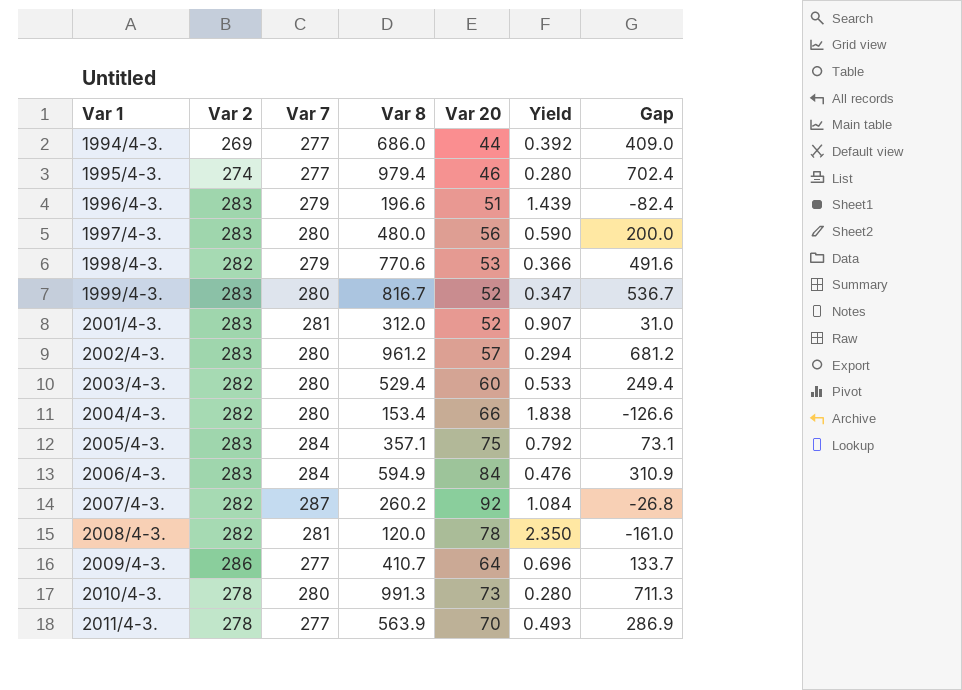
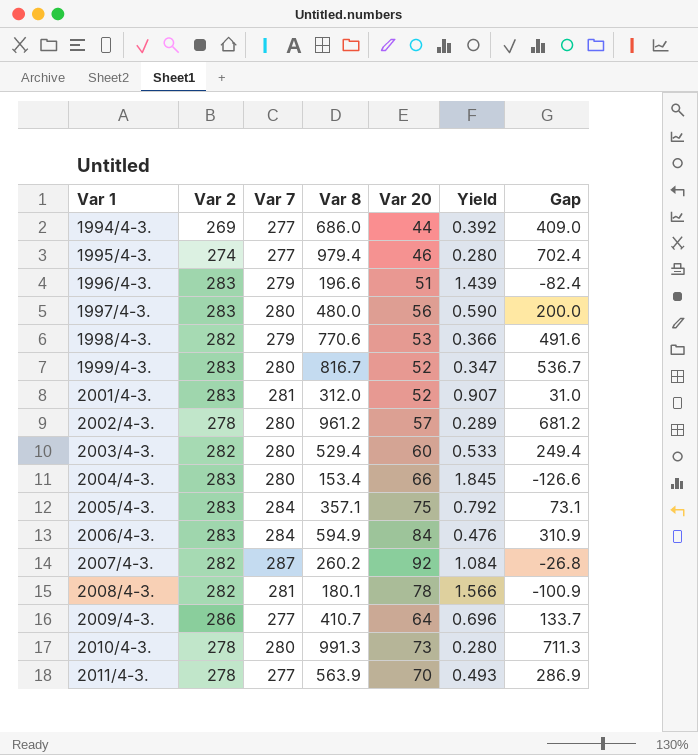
2002/4-3. | Var 2: 283 -> 278
2002/4-3. | Yield: 0.294 -> 0.289
2004/4-3. | Var 2: 282 -> 283
2004/4-3. | Yield: 1.838 -> 1.845
2008/4-3. | Var 8: 120.0 -> 180.1
2008/4-3. | Yield: 2.350 -> 1.566
2008/4-3. | Gap: -161.0 -> -100.9

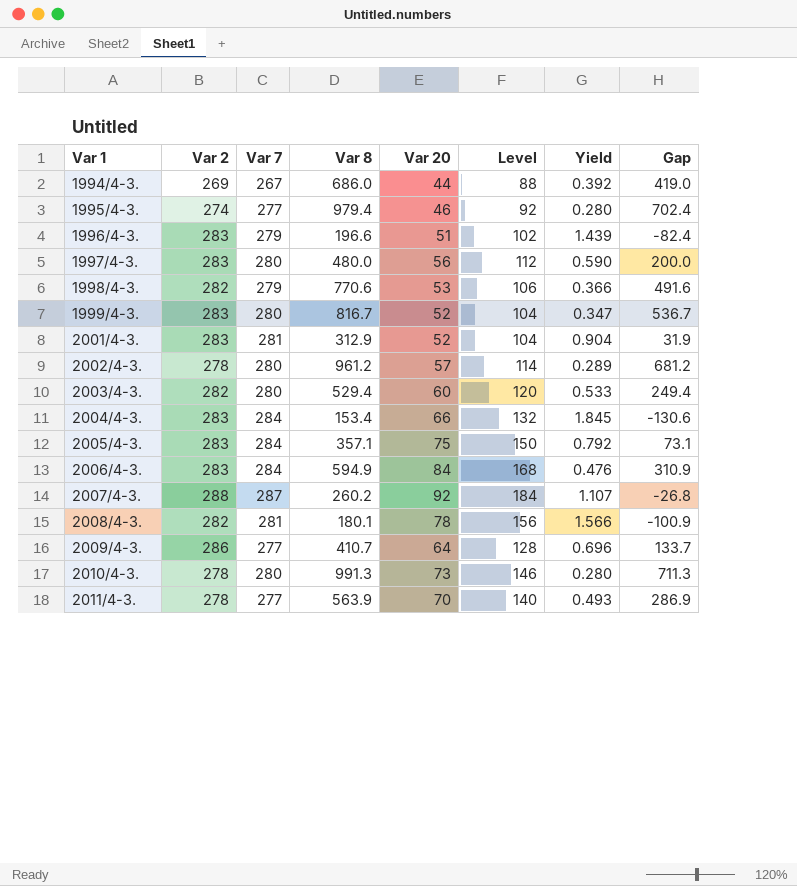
column Level | formula: none -> [Var 20] * 2
1994/4-3. | Var 7: 277 -> 267
1994/4-3. | Gap: 409.0 -> 419.0
2001/4-3. | Var 8: 312.0 -> 312.9
2001/4-3. | Yield: 0.907 -> 0.904
2001/4-3. | Gap: 31.0 -> 31.9
2004/4-3. | Var 7: 280 -> 284
2004/4-3. | Gap: -126.6 -> -130.6
2007/4-3. | Var 2: 282 -> 288
2007/4-3. | Yield: 1.084 -> 1.107

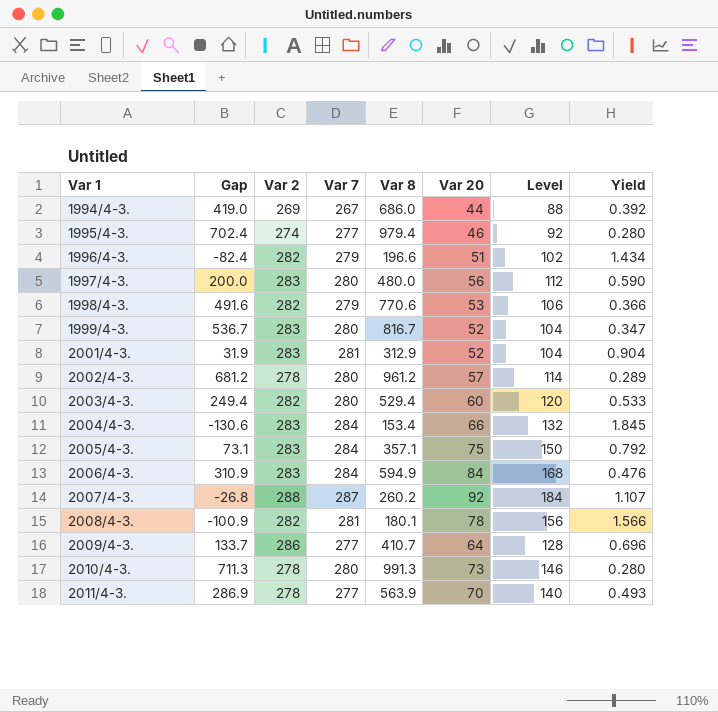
column Gap | position: 8 -> 2
1996/4-3. | Var 2: 283 -> 282
1996/4-3. | Yield: 1.439 -> 1.434

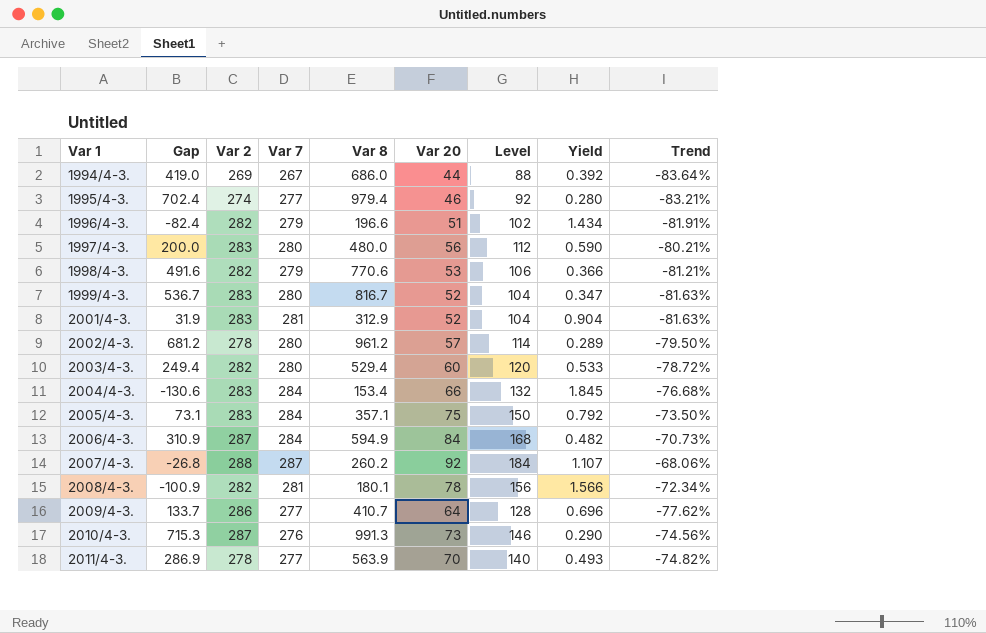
column Trend | formula: none -> ([Var 20] - [Var 2]) / [Var 2]
2006/4-3. | Var 2: 283 -> 287
2006/4-3. | Yield: 0.476 -> 0.482
2010/4-3. | Gap: 711.3 -> 715.3
2010/4-3. | Var 2: 278 -> 287
2010/4-3. | Var 7: 280 -> 276
2010/4-3. | Yield: 0.280 -> 0.290

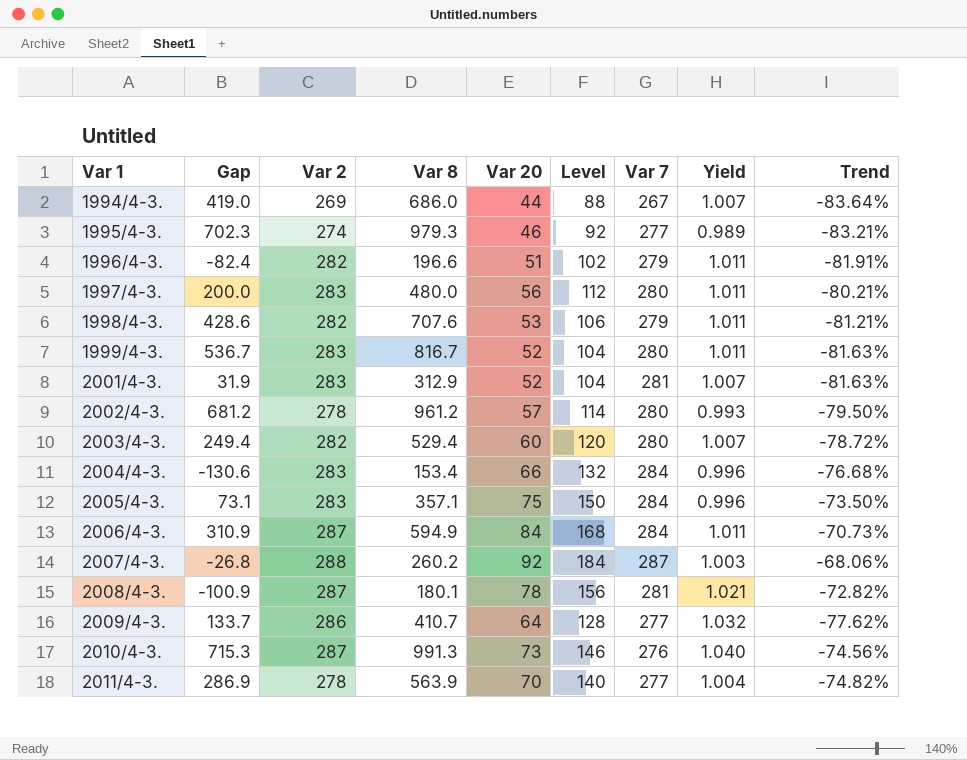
column Var 7 | position: 4 -> 7
column Yield | formula: [Var 2] / [Var 8] -> [Var 2] / [Var 7]
1995/4-3. | Gap: 702.4 -> 702.3
1995/4-3. | Var 8: 979.4 -> 979.3
1998/4-3. | Gap: 491.6 -> 428.6
1998/4-3. | Var 8: 770.6 -> 707.6
2008/4-3. | Var 2: 282 -> 287
2008/4-3. | Trend: -72.34% -> -72.82%

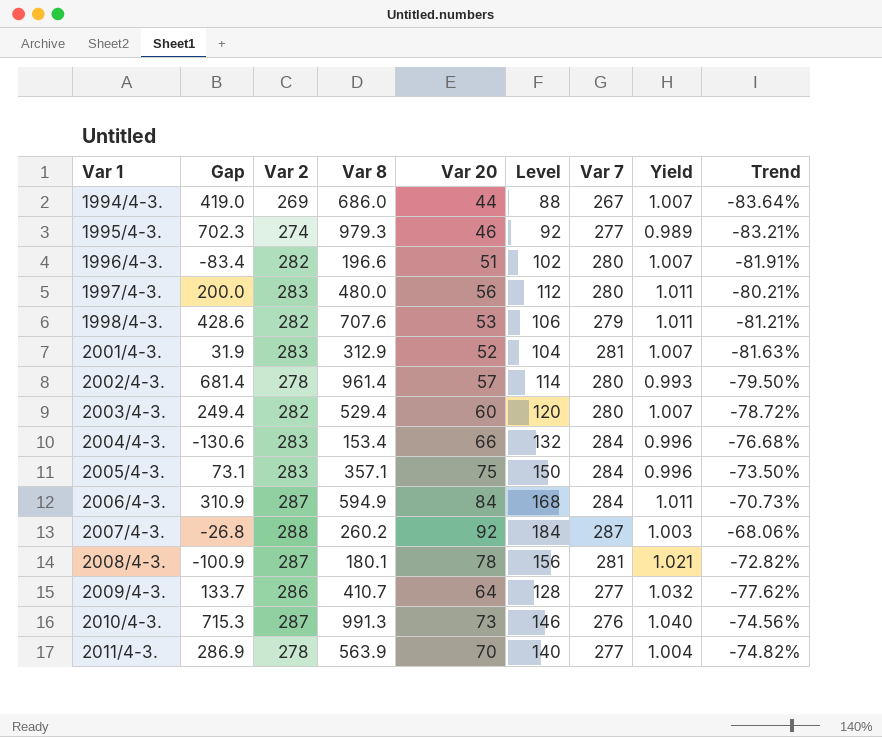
row 1999/4-3.: 536.7 | 283 | 816.7 | 52 | 104 | 280 | 1.011 | -81.63% -> none
1996/4-3. | Gap: -82.4 -> -83.4
1996/4-3. | Var 7: 279 -> 280
1996/4-3. | Yield: 1.011 -> 1.007
2002/4-3. | Gap: 681.2 -> 681.4
2002/4-3. | Var 8: 961.2 -> 961.4

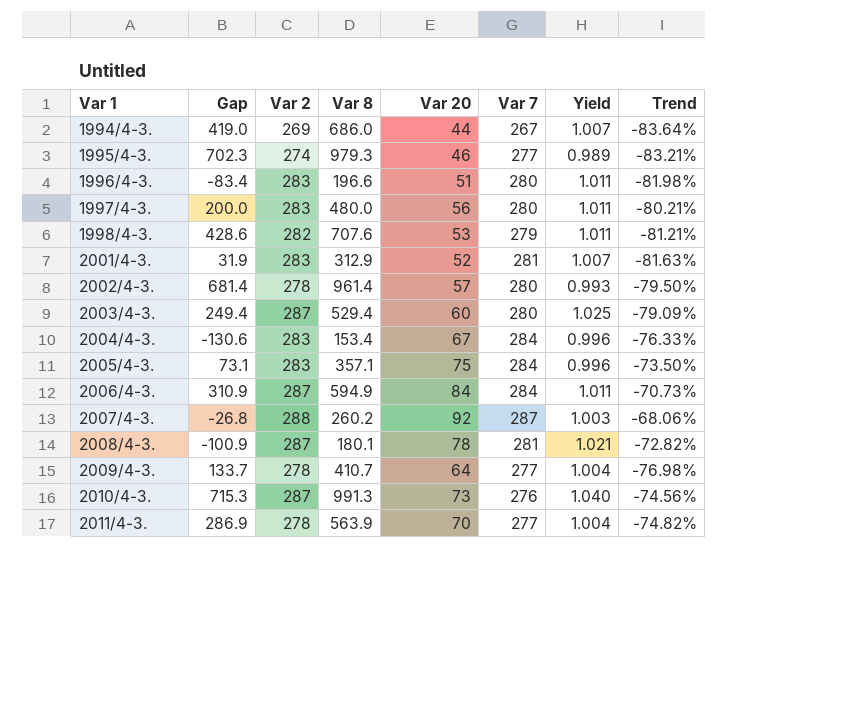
column Level | formula: [Var 20] * 2 -> none
1996/4-3. | Var 2: 282 -> 283
1996/4-3. | Yield: 1.007 -> 1.011
1996/4-3. | Trend: -81.91% -> -81.98%
2003/4-3. | Var 2: 282 -> 287
2003/4-3. | Yield: 1.007 -> 1.025
2003/4-3. | Trend: -78.72% -> -79.09%
2004/4-3. | Var 20: 66 -> 67
2004/4-3. | Trend: -76.68% -> -76.33%
2009/4-3. | Var 2: 286 -> 278
2009/4-3. | Yield: 1.032 -> 1.004
2009/4-3. | Trend: -77.62% -> -76.98%

